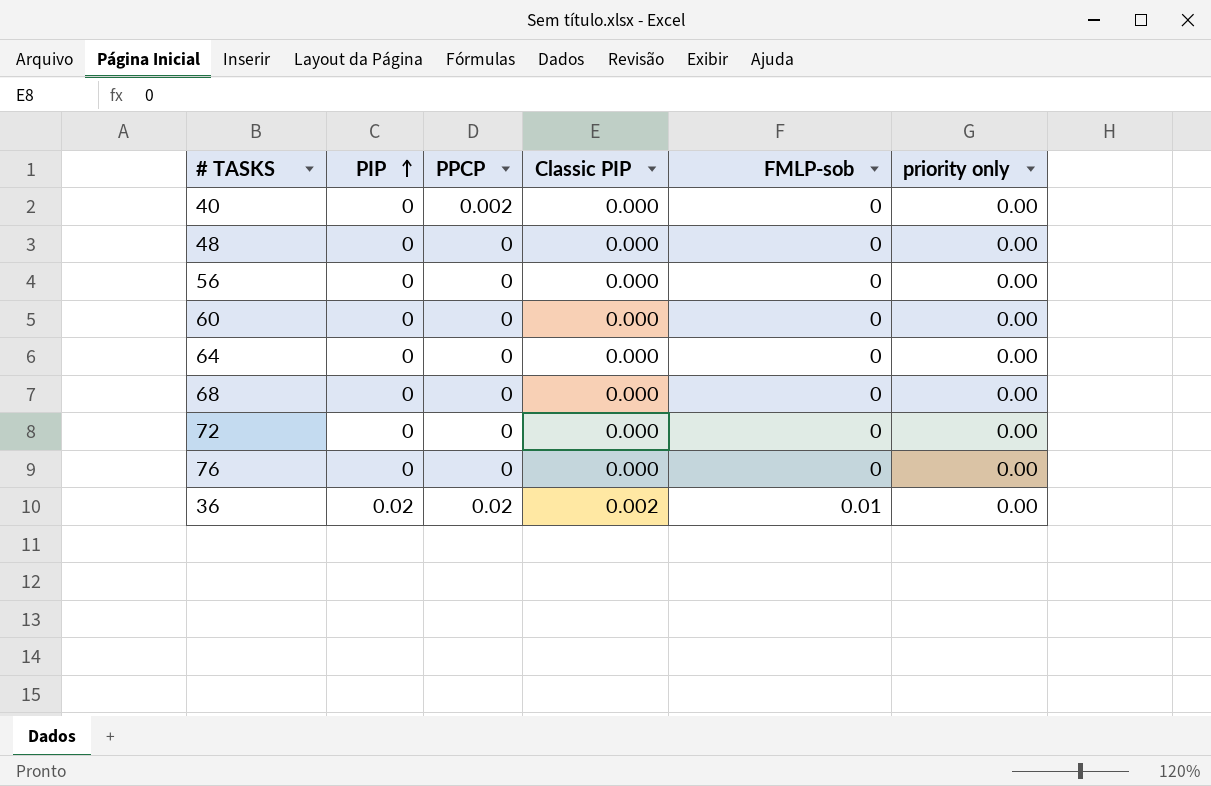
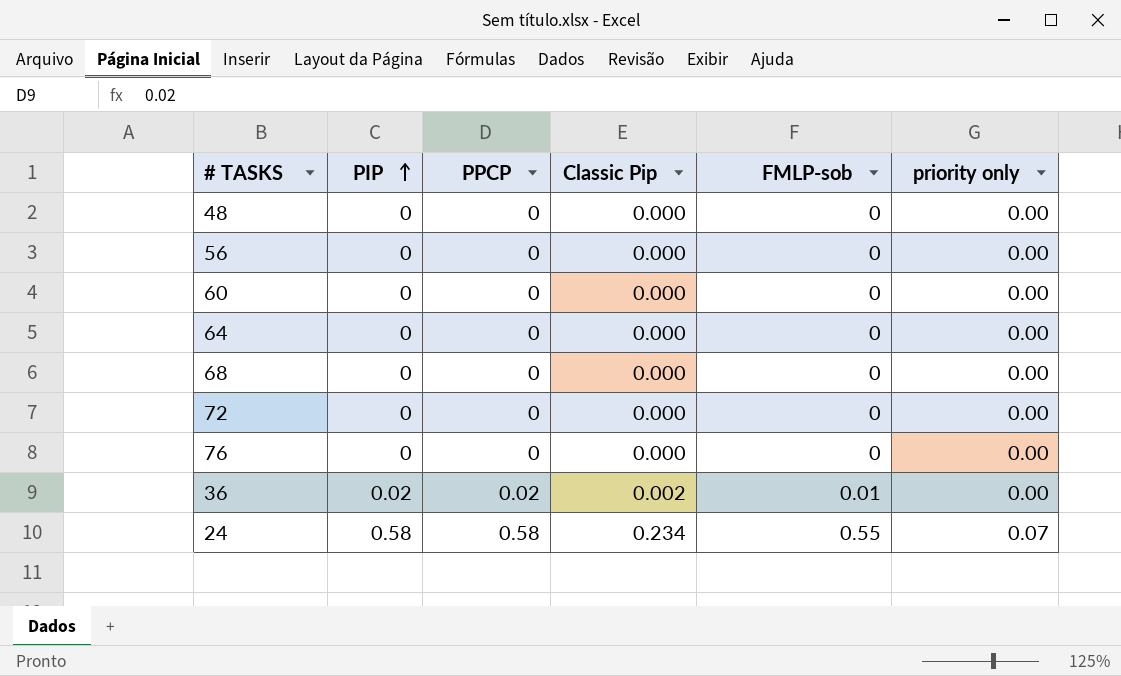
column name: Classic PIP -> Classic Pip
row 40: 0 | 0.002 | 0.000 | 0 | 0.00 -> none
row 24: none -> 0.58 | 0.58 | 0.234 | 0.55 | 0.07

